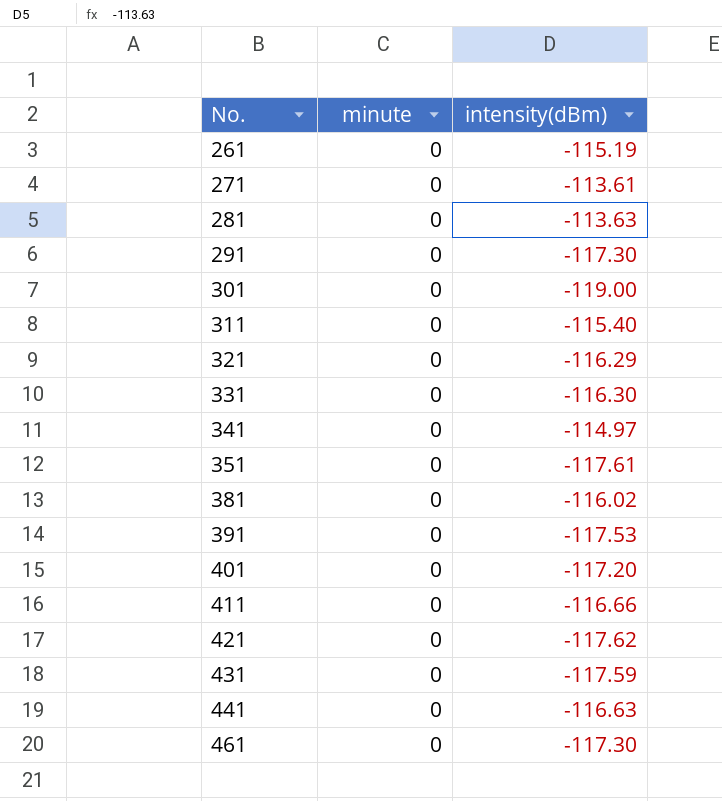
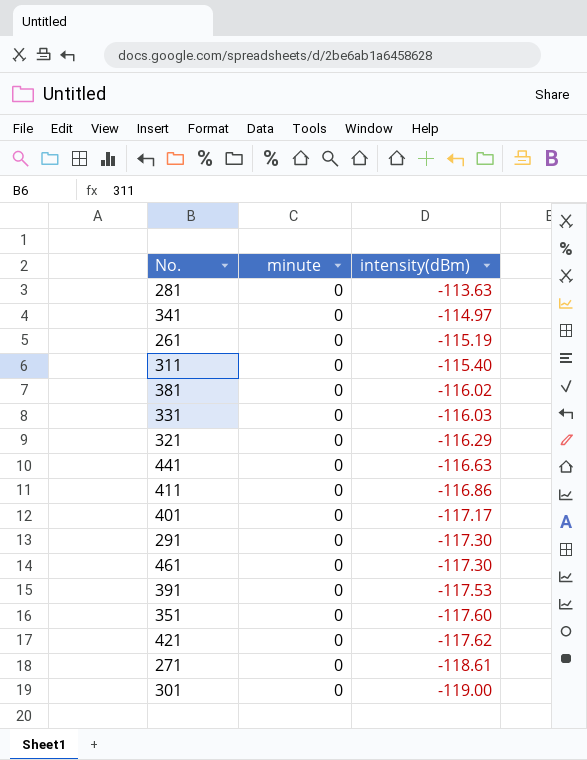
row order: No. ascending -> intensity(dBm) descending
row 431: 0 | -117.59 -> none
331 | intensity(dBm): -116.30 -> -116.03
411 | intensity(dBm): -116.66 -> -116.86
401 | intensity(dBm): -117.20 -> -117.17
351 | intensity(dBm): -117.61 -> -117.60
271 | intensity(dBm): -113.61 -> -118.61

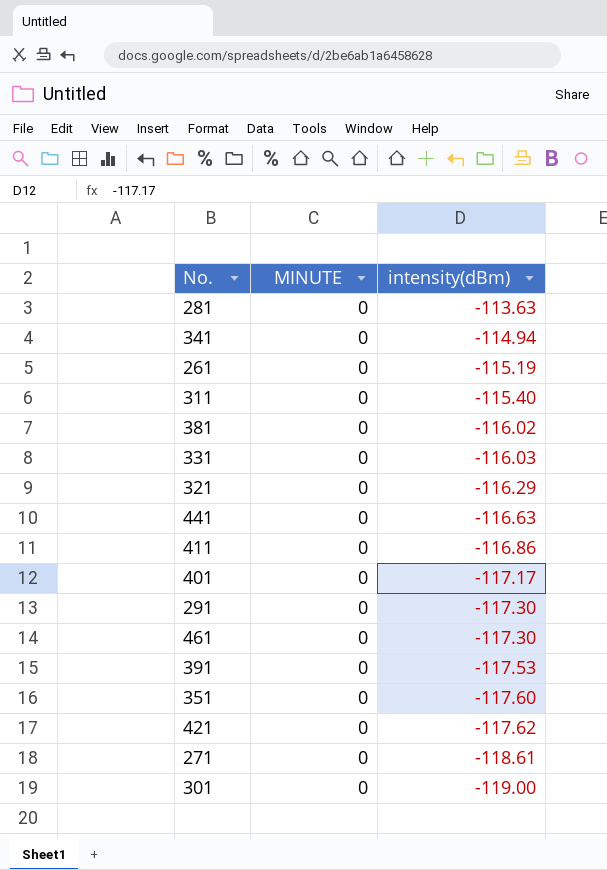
column name: minute -> MINUTE
341 | intensity(dBm): -114.97 -> -114.94

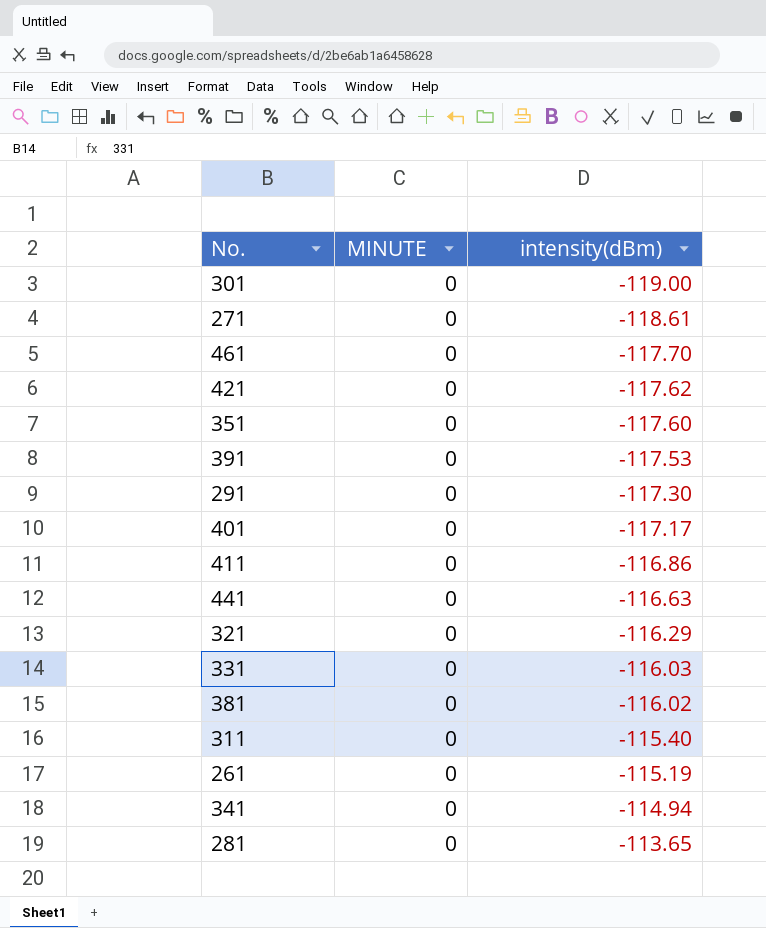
row order: intensity(dBm) descending -> intensity(dBm) ascending
461 | intensity(dBm): -117.30 -> -117.70
281 | intensity(dBm): -113.63 -> -113.65

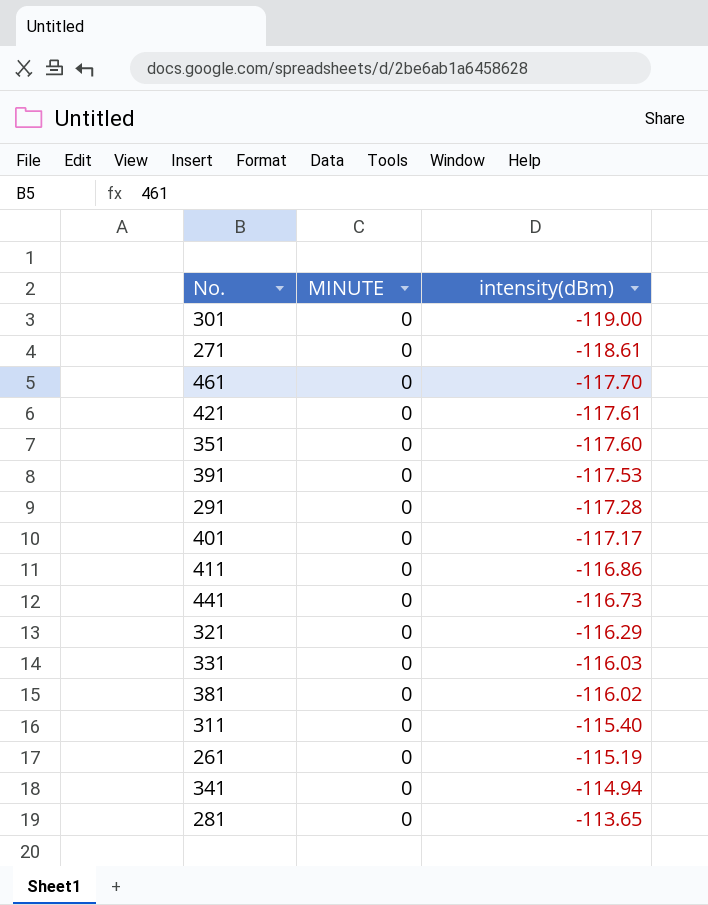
421 | intensity(dBm): -117.62 -> -117.61
291 | intensity(dBm): -117.30 -> -117.28
441 | intensity(dBm): -116.63 -> -116.73

